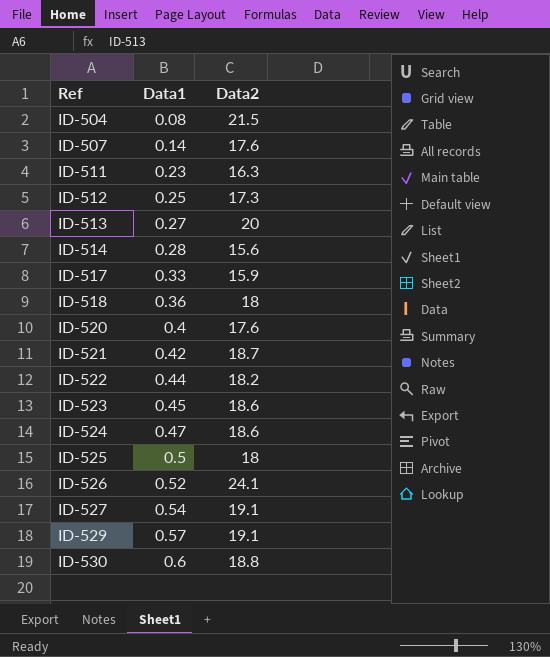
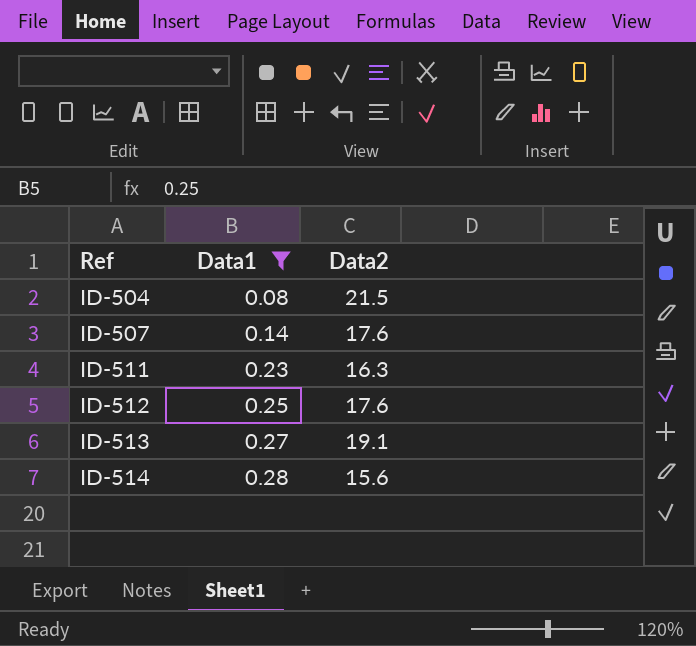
filter: none -> Data1 <= 0.28
ID-512 | Data2: 17.3 -> 17.6
ID-513 | Data2: 20 -> 19.1

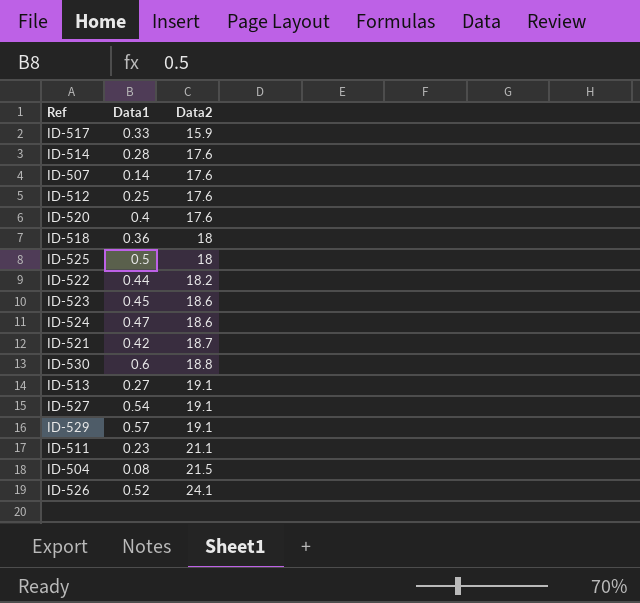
filter: Data1 <= 0.28 -> none
row order: Ref ascending -> Data2 ascending
ID-514 | Data2: 15.6 -> 17.6
ID-511 | Data2: 16.3 -> 21.1

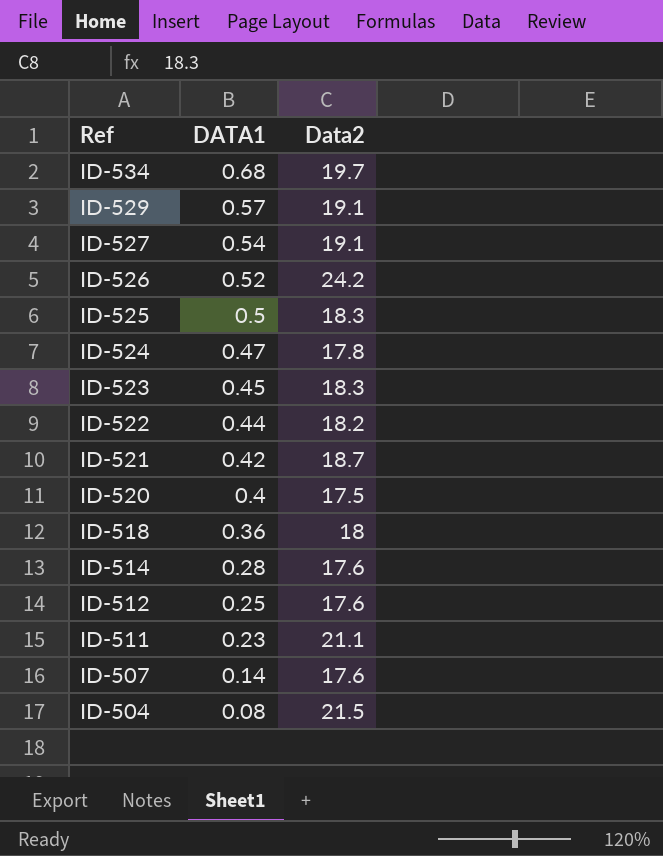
row order: Data2 ascending -> Ref descending
column name: Data1 -> DATA1
row ID-517: 0.33 | 15.9 -> none
row ID-530: 0.6 | 18.8 -> none
row ID-513: 0.27 | 19.1 -> none
row ID-534: none -> 0.68 | 19.7
ID-526 | Data2: 24.1 -> 24.2
ID-525 | Data2: 18 -> 18.3
ID-524 | Data2: 18.6 -> 17.8
ID-523 | Data2: 18.6 -> 18.3
ID-520 | Data2: 17.6 -> 17.5

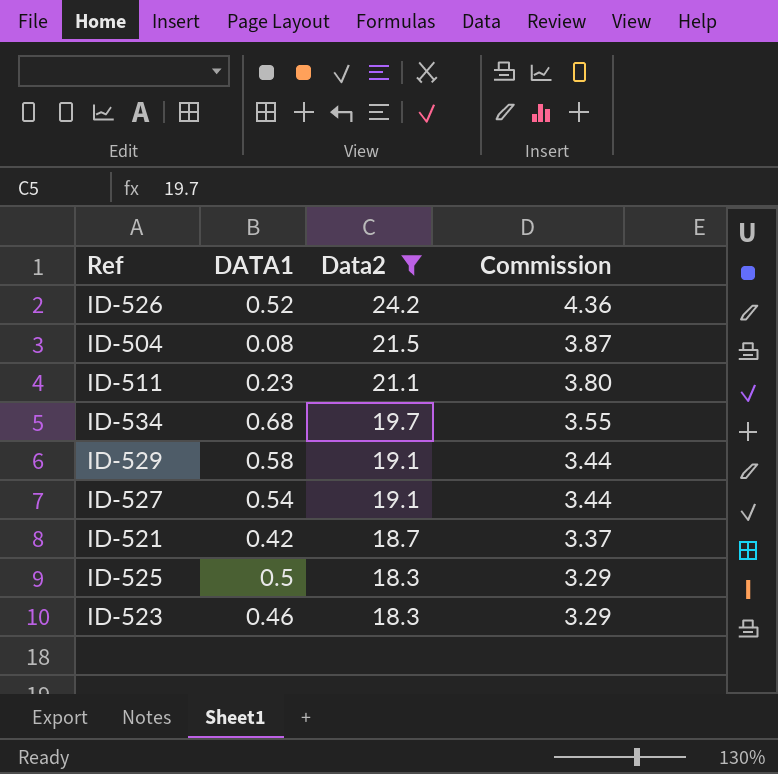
filter: none -> Data2 >= 18.3
row order: Ref descending -> Data2 descending
column Commission | formula: none -> [Data2] * 0.18
ID-529 | DATA1: 0.57 -> 0.58
ID-523 | DATA1: 0.45 -> 0.46

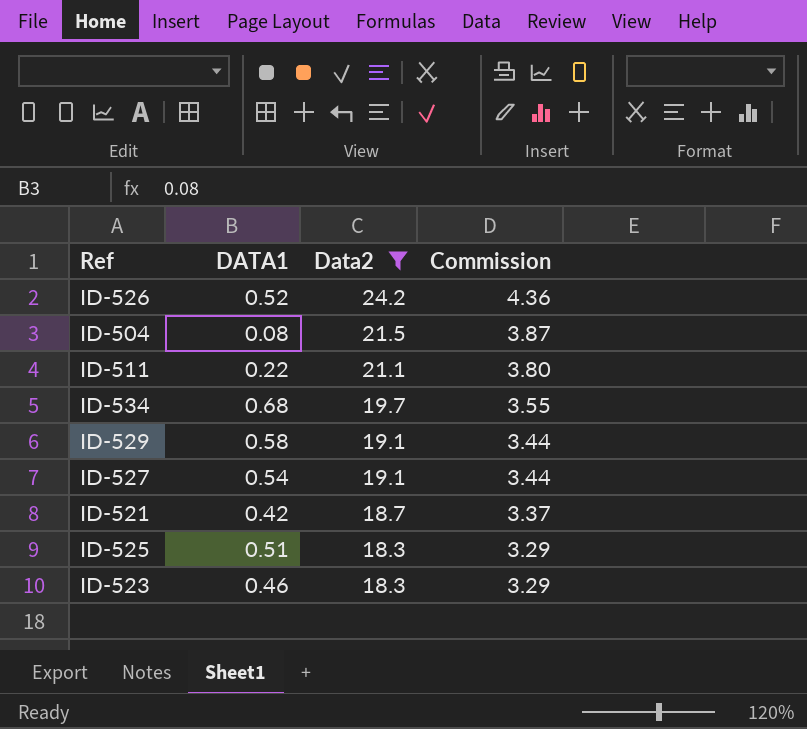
ID-511 | DATA1: 0.23 -> 0.22
ID-525 | DATA1: 0.5 -> 0.51

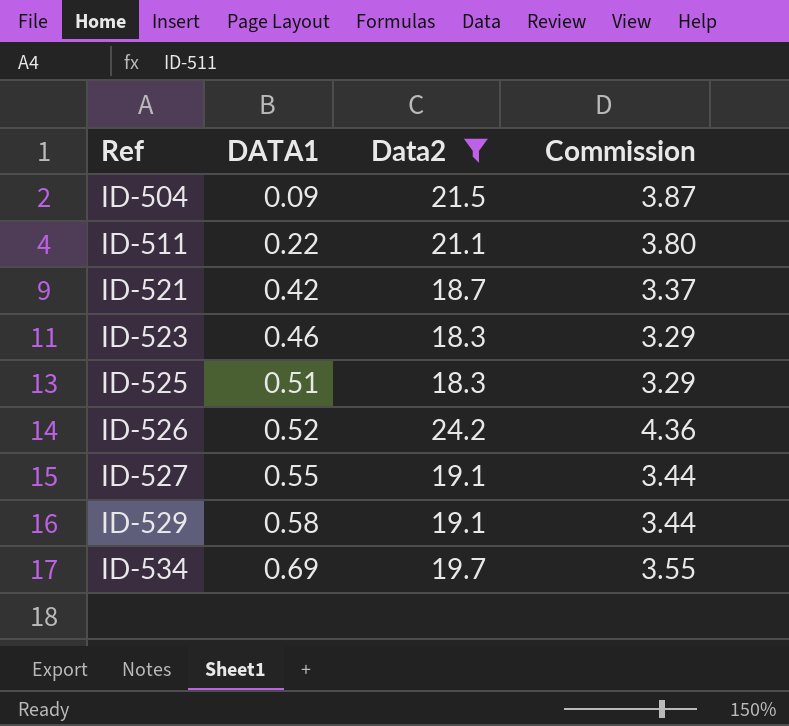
row order: Data2 descending -> Ref ascending
ID-504 | DATA1: 0.08 -> 0.09
ID-527 | DATA1: 0.54 -> 0.55
ID-534 | DATA1: 0.68 -> 0.69

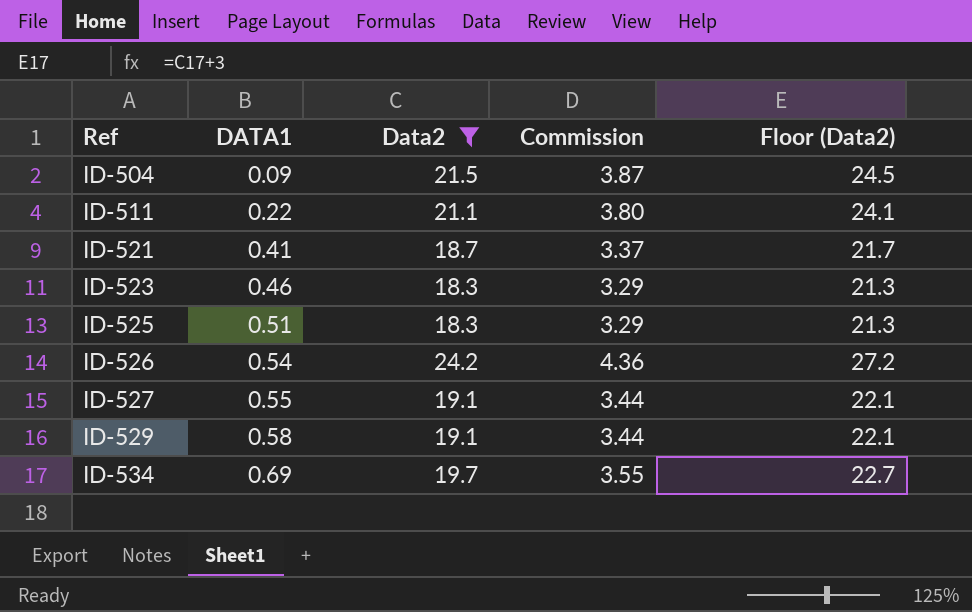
column Floor (Data2) | formula: none -> [Data2] + 3
ID-521 | DATA1: 0.42 -> 0.41
ID-526 | DATA1: 0.52 -> 0.54

